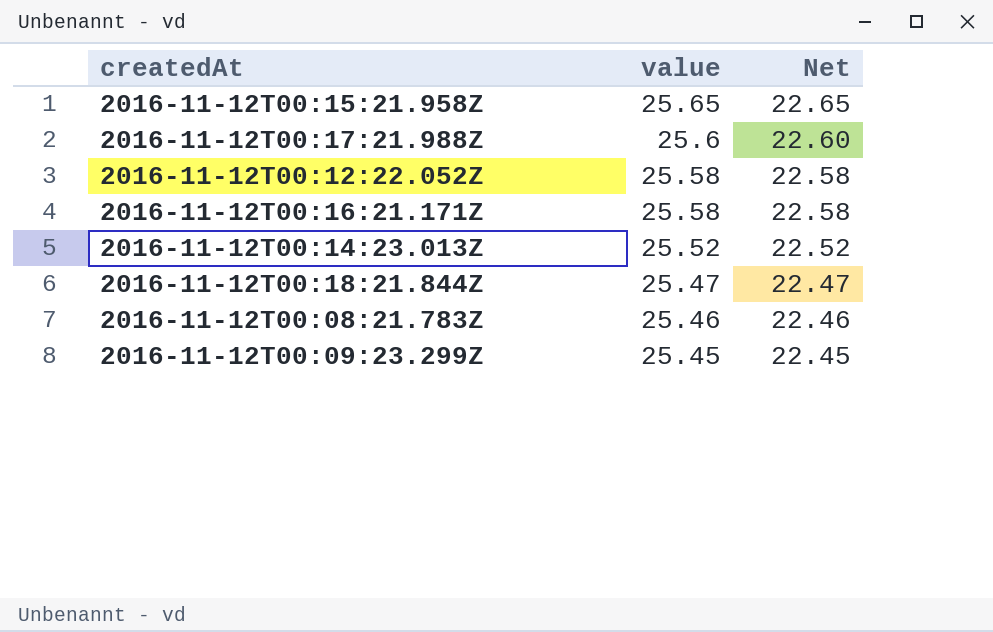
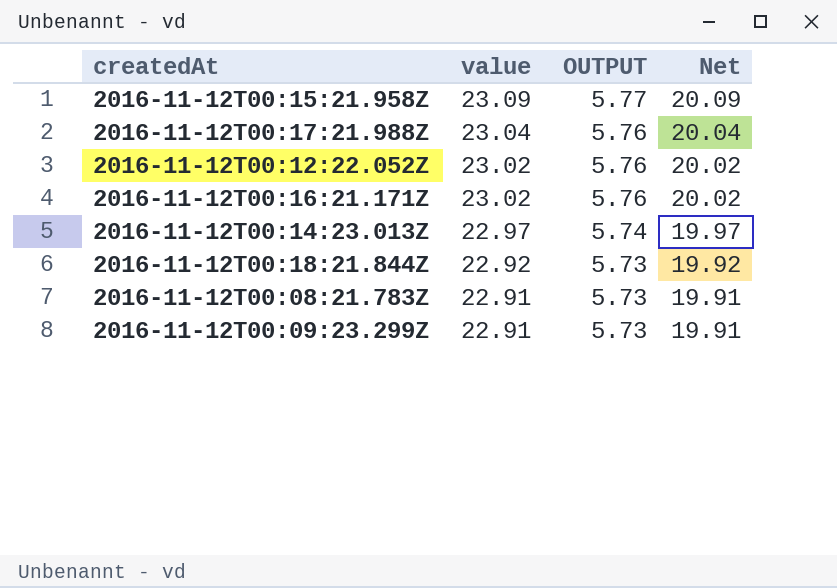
column OUTPUT | formula: none -> [value] * 0.25
2016-11-12T00:15:21.958Z | value: 25.65 -> 23.09
2016-11-12T00:15:21.958Z | Net: 22.65 -> 20.09
2016-11-12T00:17:21.988Z | value: 25.6 -> 23.04
2016-11-12T00:17:21.988Z | Net: 22.60 -> 20.04
2016-11-12T00:12:22.052Z | value: 25.58 -> 23.02
2016-11-12T00:12:22.052Z | Net: 22.58 -> 20.02
2016-11-12T00:16:21.171Z | value: 25.58 -> 23.02
2016-11-12T00:16:21.171Z | Net: 22.58 -> 20.02
2016-11-12T00:14:23.013Z | value: 25.52 -> 22.97
2016-11-12T00:14:23.013Z | Net: 22.52 -> 19.97
2016-11-12T00:18:21.844Z | value: 25.47 -> 22.92
2016-11-12T00:18:21.844Z | Net: 22.47 -> 19.92
2016-11-12T00:08:21.783Z | value: 25.46 -> 22.91
2016-11-12T00:08:21.783Z | Net: 22.46 -> 19.91
2016-11-12T00:09:23.299Z | value: 25.45 -> 22.91
2016-11-12T00:09:23.299Z | Net: 22.45 -> 19.91

